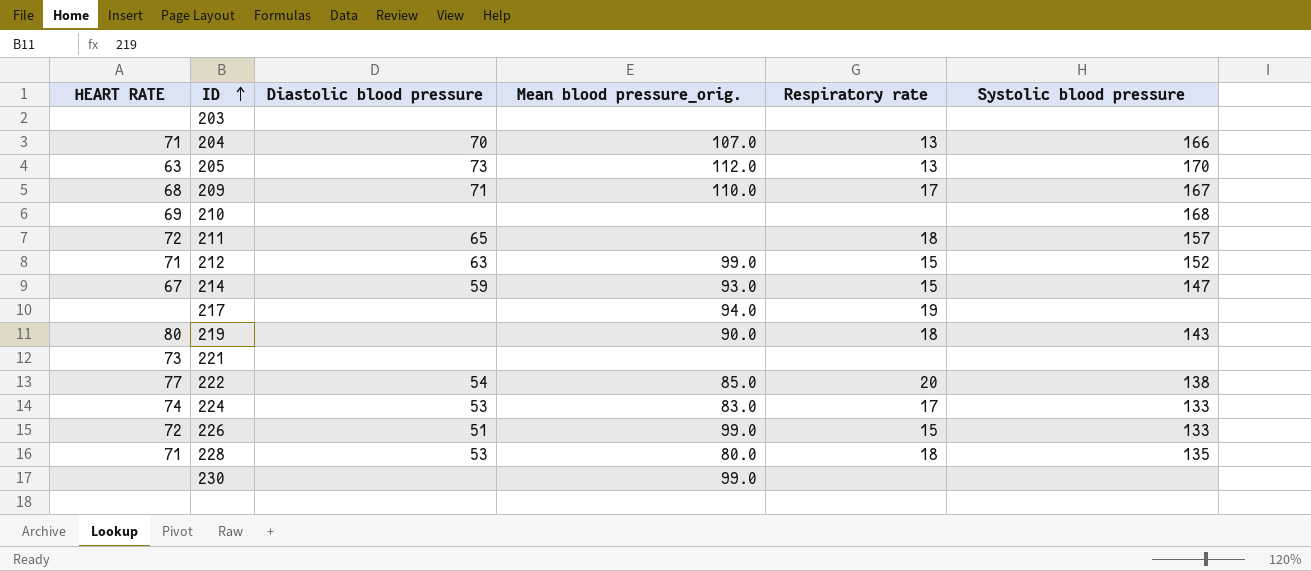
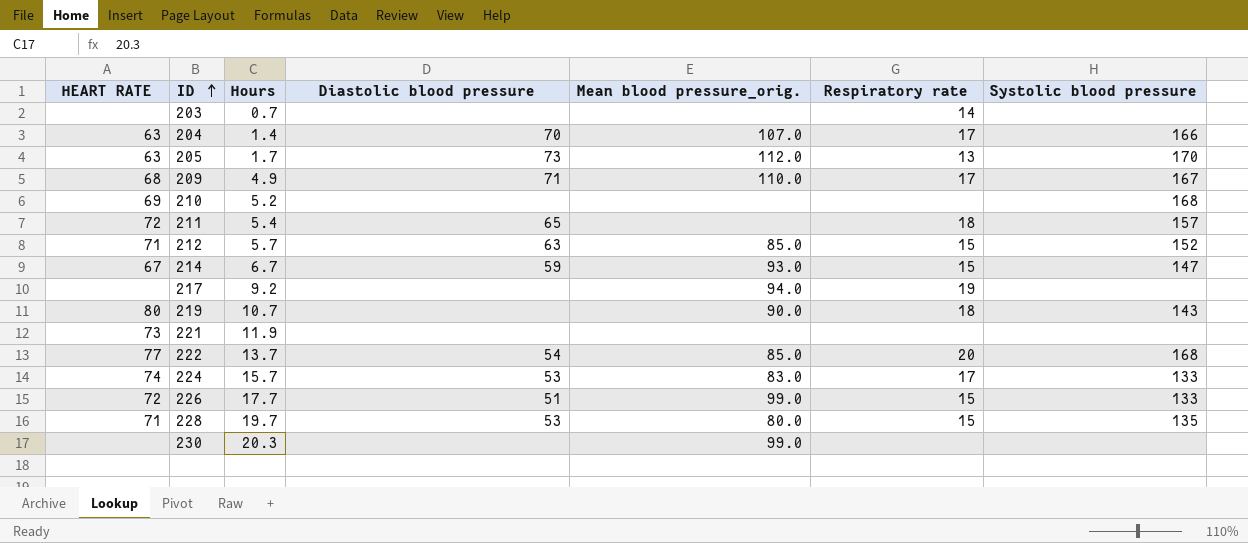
column Hours | position: none -> 3
203 | Respiratory rate: none -> 14
204 | HEART RATE: 71 -> 63
204 | Respiratory rate: 13 -> 17
212 | Mean blood pressure_orig.: 99.0 -> 85.0
222 | Systolic blood pressure: 138 -> 168
228 | Respiratory rate: 18 -> 15

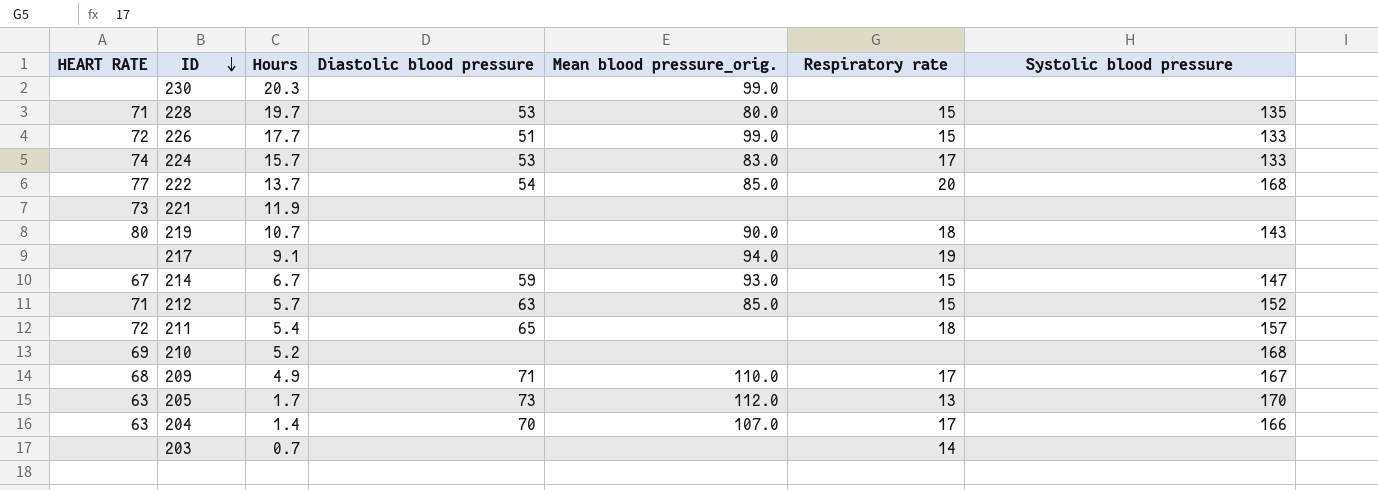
row order: ID ascending -> ID descending
217 | Hours: 9.2 -> 9.1

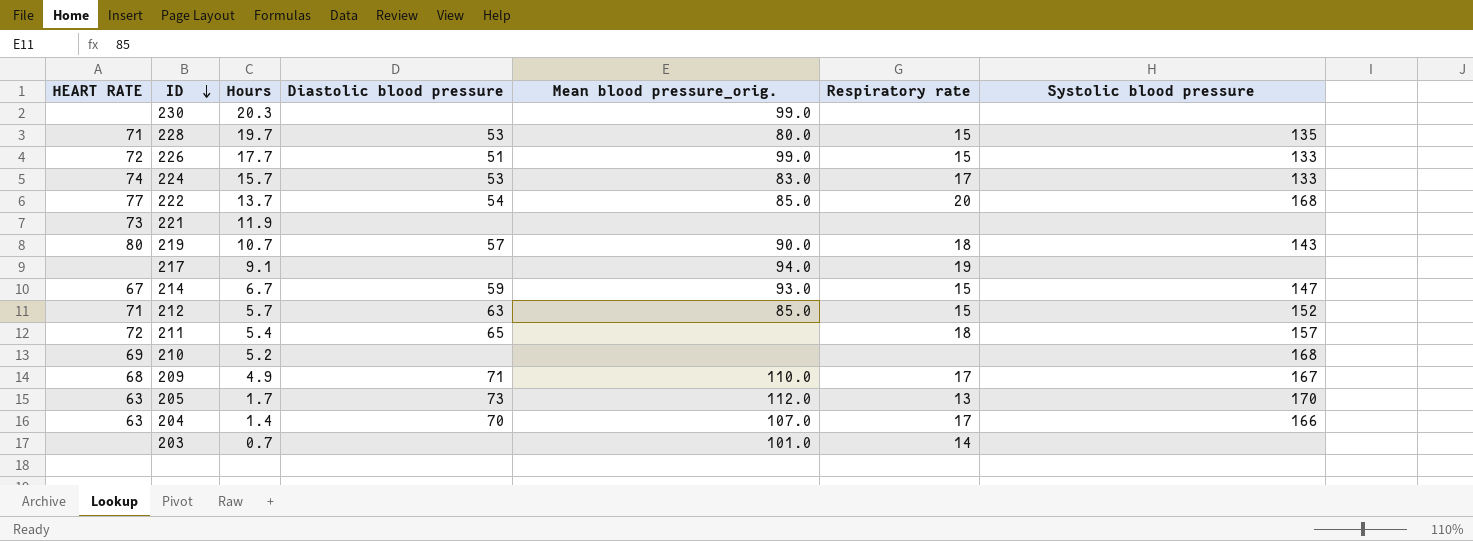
219 | Diastolic blood pressure: none -> 57
203 | Mean blood pressure_orig.: none -> 101.0

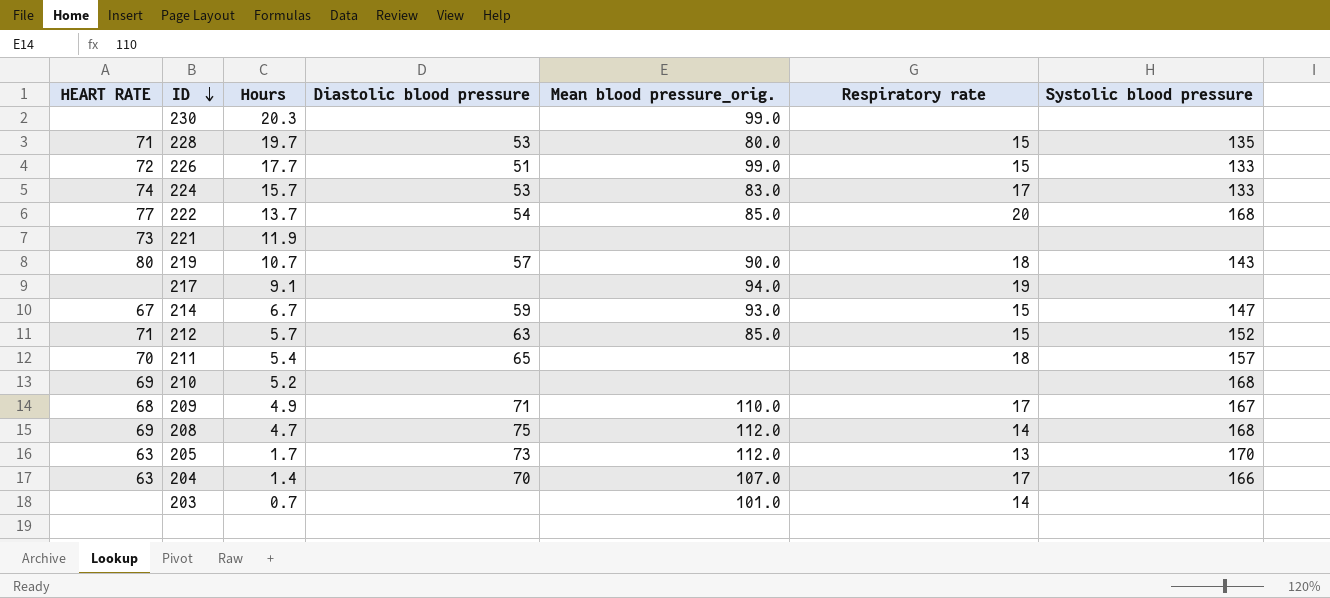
211 | HEART RATE: 72 -> 70
row 208: none -> 69 | 4.7 | 75 | 112.0 | 14 | 168

